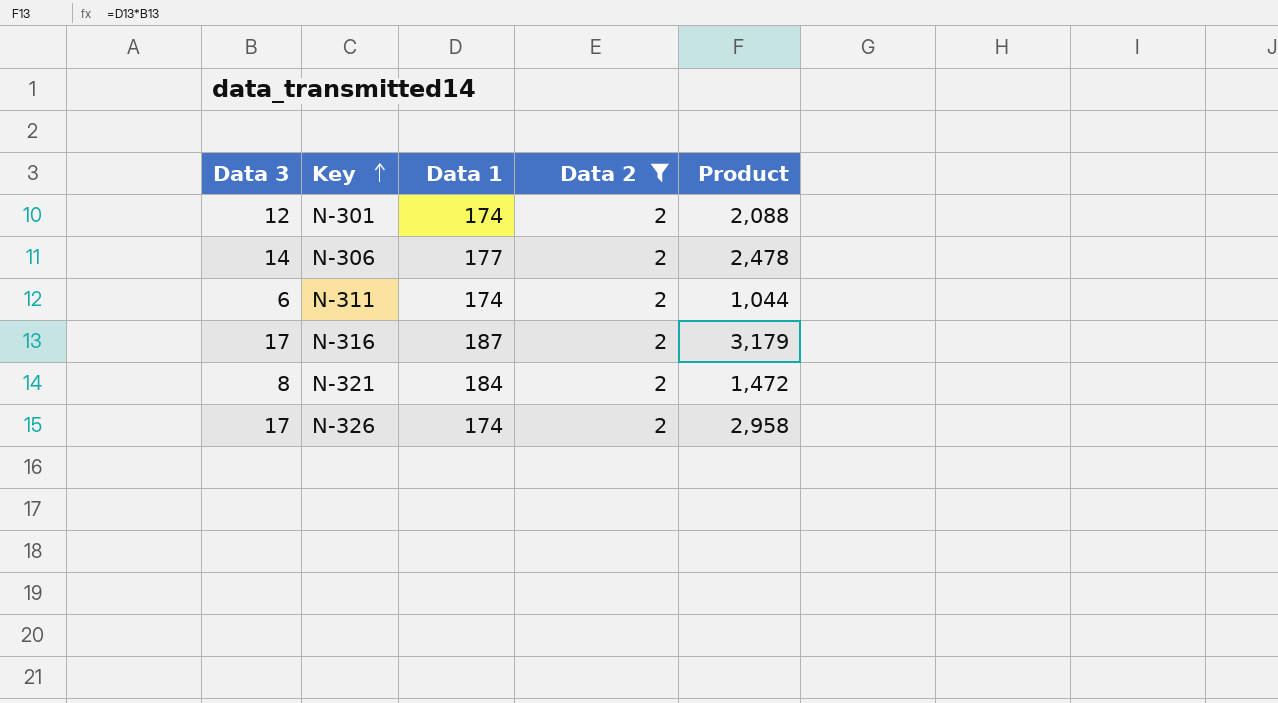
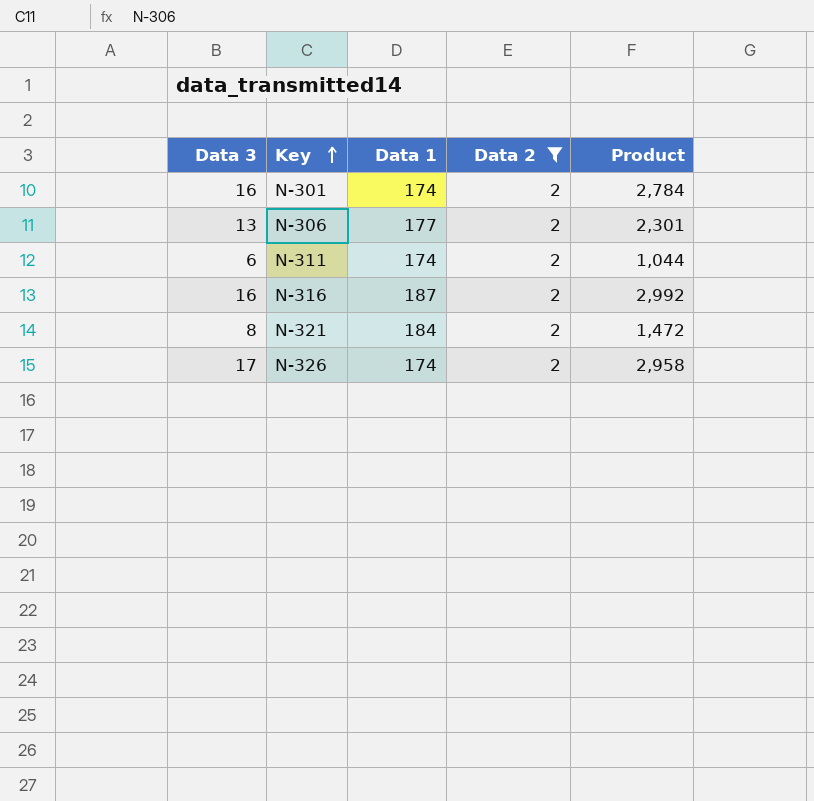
N-301 | Data 3: 12 -> 16
N-301 | Product: 2,088 -> 2,784
N-306 | Data 3: 14 -> 13
N-306 | Product: 2,478 -> 2,301
N-316 | Data 3: 17 -> 16
N-316 | Product: 3,179 -> 2,992

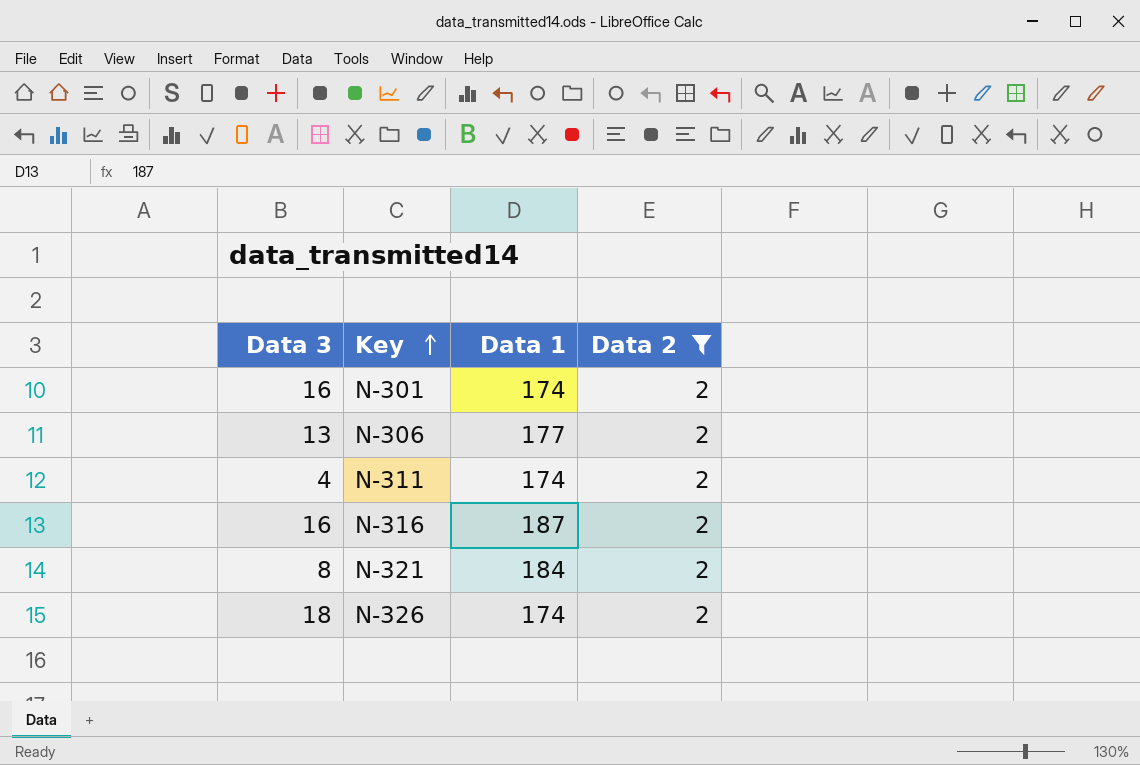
column Product | formula: [Data 3] * [Data 1] -> none
N-311 | Data 3: 6 -> 4
N-326 | Data 3: 17 -> 18

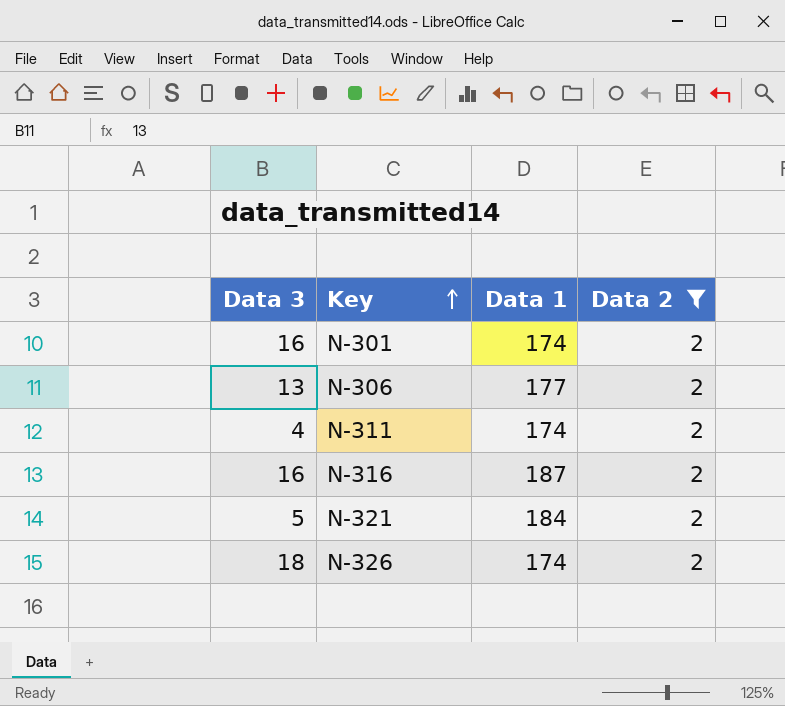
N-321 | Data 3: 8 -> 5

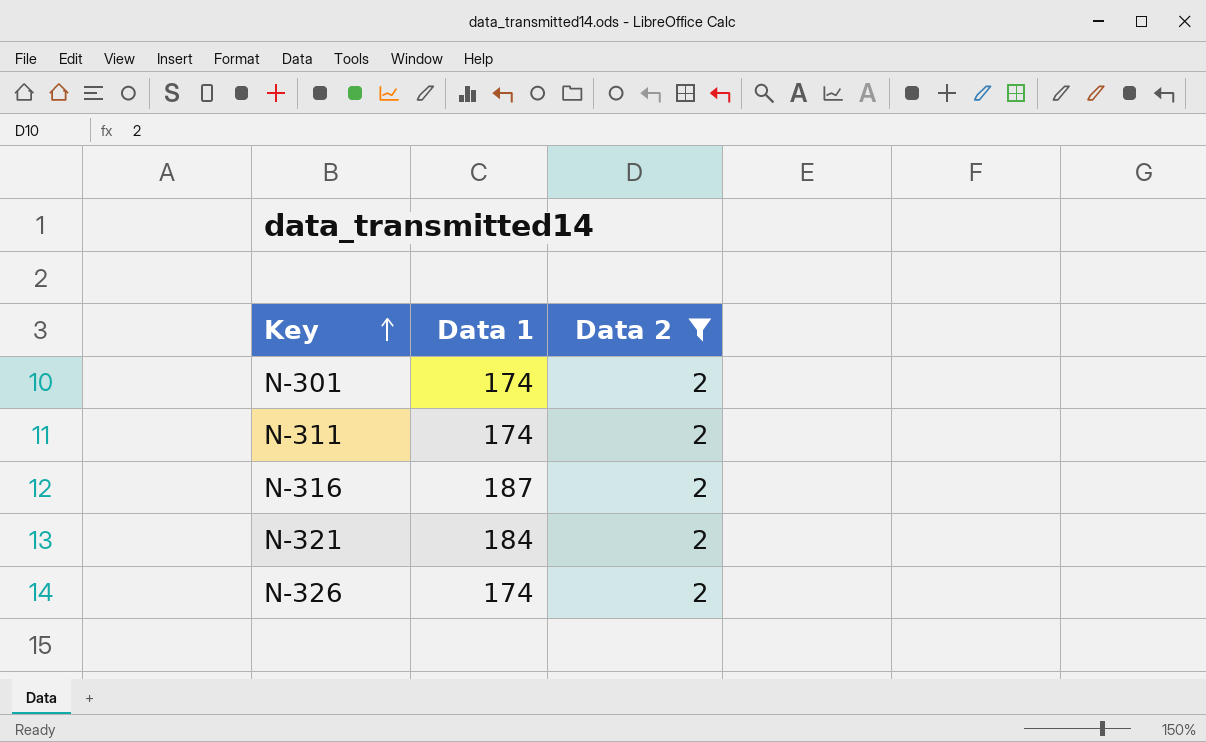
column Data 3 | position: 1 -> none
row N-306: 13 | 177 | 2 -> none

